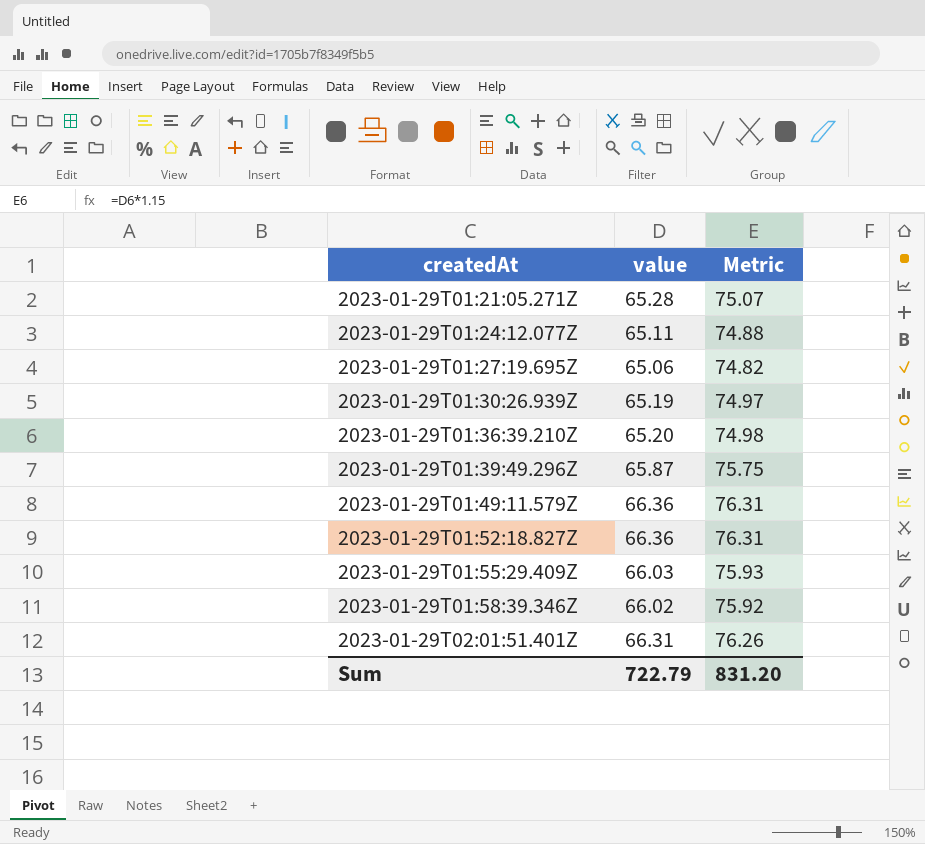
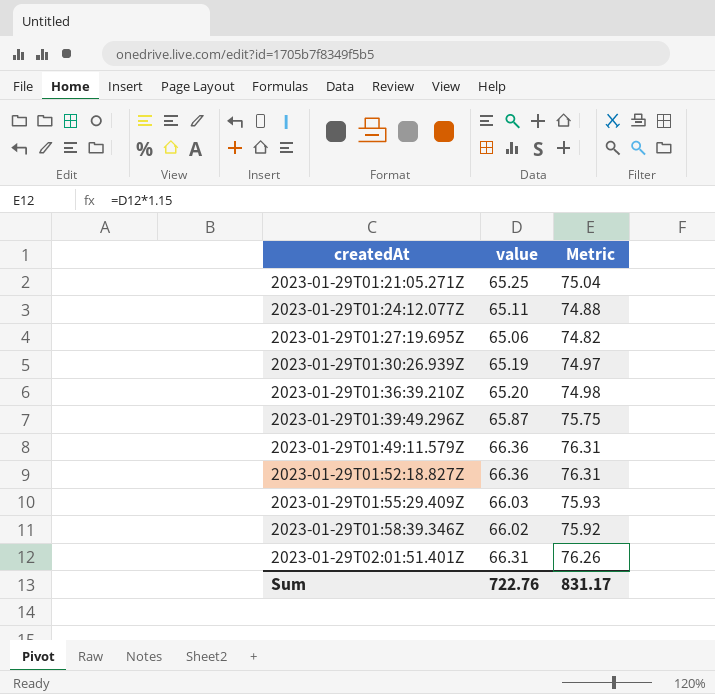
2023-01-29T01:21:05.271Z | value: 65.28 -> 65.25
2023-01-29T01:21:05.271Z | Metric: 75.07 -> 75.04
Sum | value: 722.79 -> 722.76
Sum | Metric: 831.20 -> 831.17

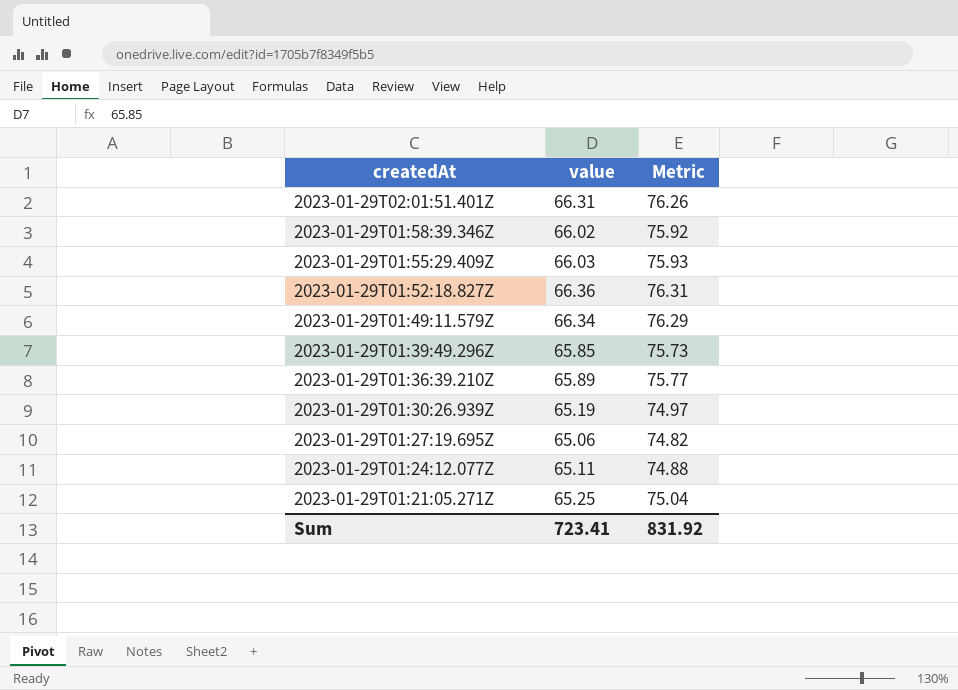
row order: createdAt ascending -> createdAt descending
2023-01-29T01:49:11.579Z | value: 66.36 -> 66.34
2023-01-29T01:49:11.579Z | Metric: 76.31 -> 76.29
2023-01-29T01:39:49.296Z | value: 65.87 -> 65.85
2023-01-29T01:39:49.296Z | Metric: 75.75 -> 75.73
2023-01-29T01:36:39.210Z | value: 65.20 -> 65.89
2023-01-29T01:36:39.210Z | Metric: 74.98 -> 75.77
Sum | value: 722.76 -> 723.41
Sum | Metric: 831.17 -> 831.92

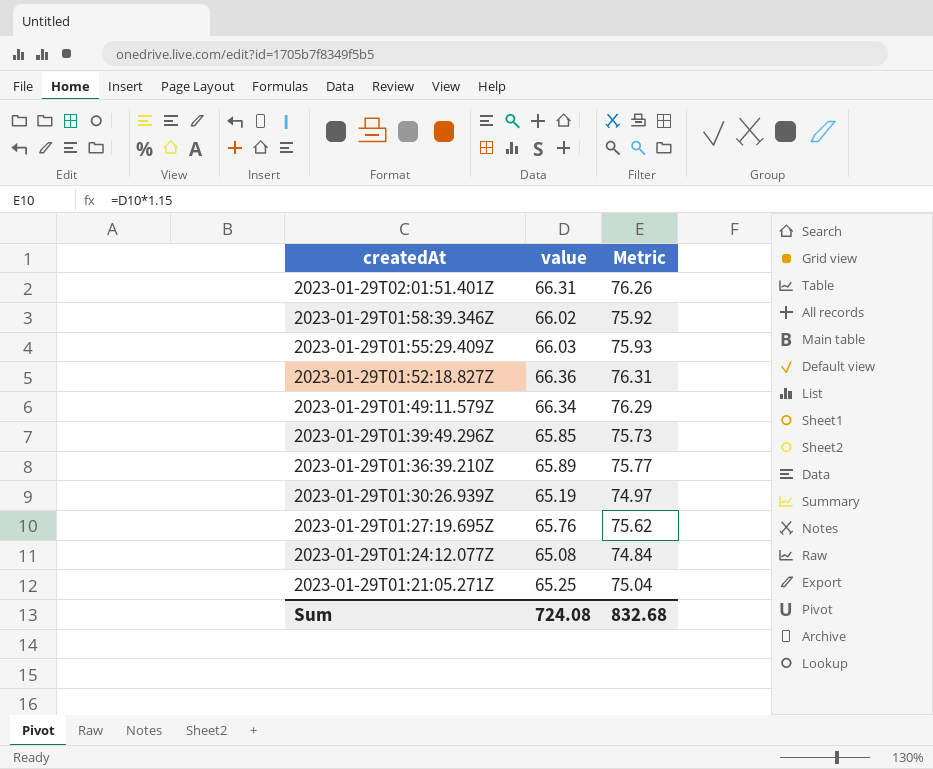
2023-01-29T01:27:19.695Z | value: 65.06 -> 65.76
2023-01-29T01:27:19.695Z | Metric: 74.82 -> 75.62
2023-01-29T01:24:12.077Z | value: 65.11 -> 65.08
2023-01-29T01:24:12.077Z | Metric: 74.88 -> 74.84
Sum | value: 723.41 -> 724.08
Sum | Metric: 831.92 -> 832.68

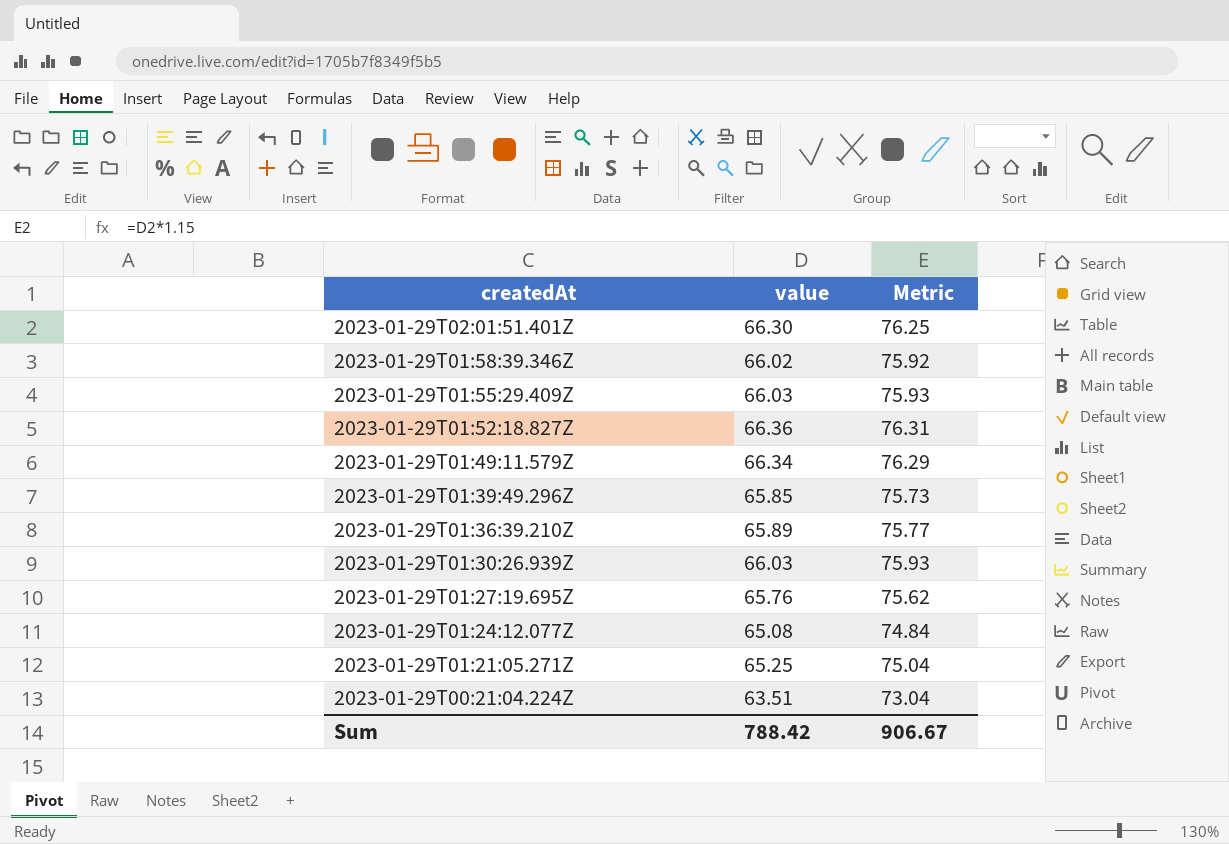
2023-01-29T02:01:51.401Z | value: 66.31 -> 66.30
2023-01-29T02:01:51.401Z | Metric: 76.26 -> 76.25
2023-01-29T01:30:26.939Z | value: 65.19 -> 66.03
2023-01-29T01:30:26.939Z | Metric: 74.97 -> 75.93
row 2023-01-29T00:21:04.224Z: none -> 63.51 | 73.04
Sum | value: 724.08 -> 788.42
Sum | Metric: 832.68 -> 906.67

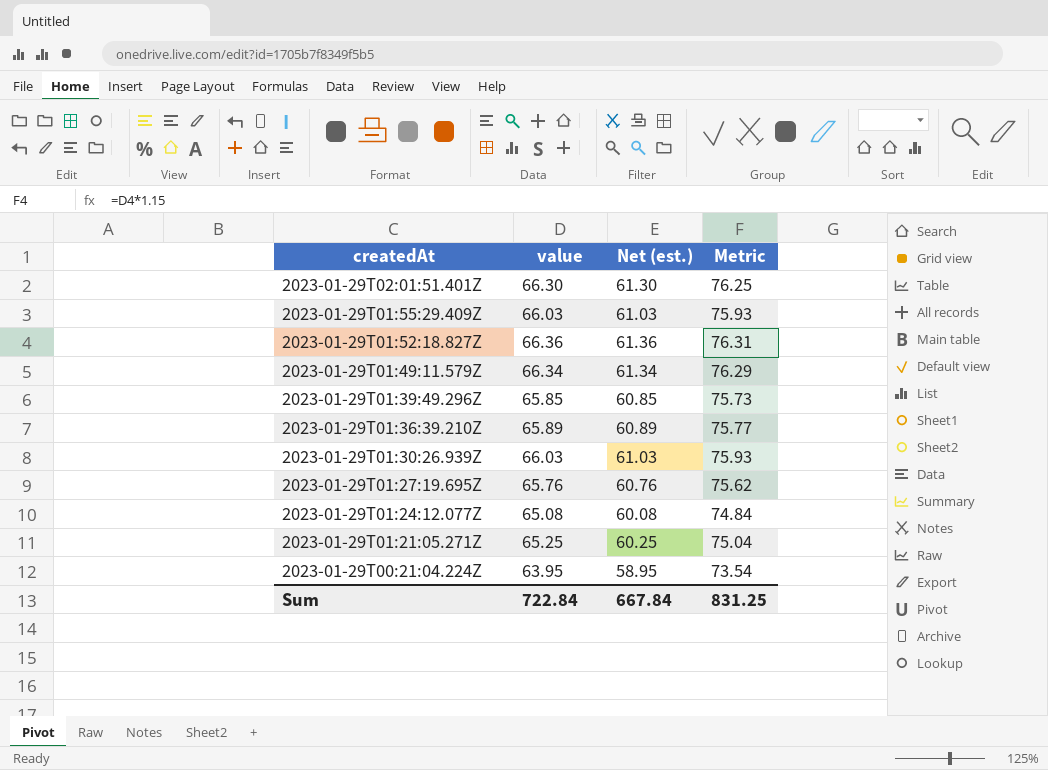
column Net (est.) | formula: none -> [value] - 5
row 2023-01-29T01:58:39.346Z: 66.02 | 75.92 -> none
2023-01-29T00:21:04.224Z | value: 63.51 -> 63.95
2023-01-29T00:21:04.224Z | Metric: 73.04 -> 73.54
Sum | value: 788.42 -> 722.84
Sum | Metric: 906.67 -> 831.25

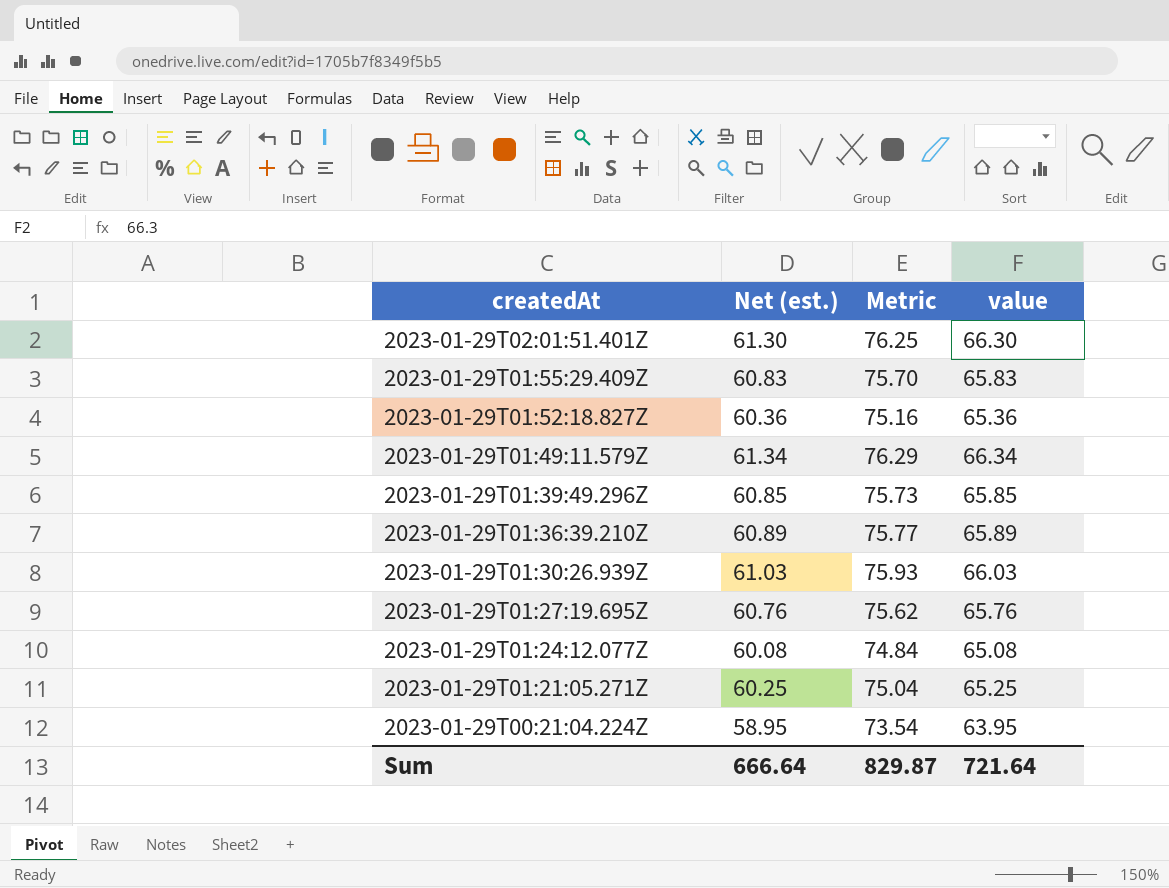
column value | position: 2 -> 4
2023-01-29T01:55:29.409Z | Net (est.): 61.03 -> 60.83
2023-01-29T01:55:29.409Z | Metric: 75.93 -> 75.70
2023-01-29T01:55:29.409Z | value: 66.03 -> 65.83
2023-01-29T01:52:18.827Z | Net (est.): 61.36 -> 60.36
2023-01-29T01:52:18.827Z | Metric: 76.31 -> 75.16
2023-01-29T01:52:18.827Z | value: 66.36 -> 65.36
Sum | Net (est.): 667.84 -> 666.64
Sum | Metric: 831.25 -> 829.87
Sum | value: 722.84 -> 721.64

